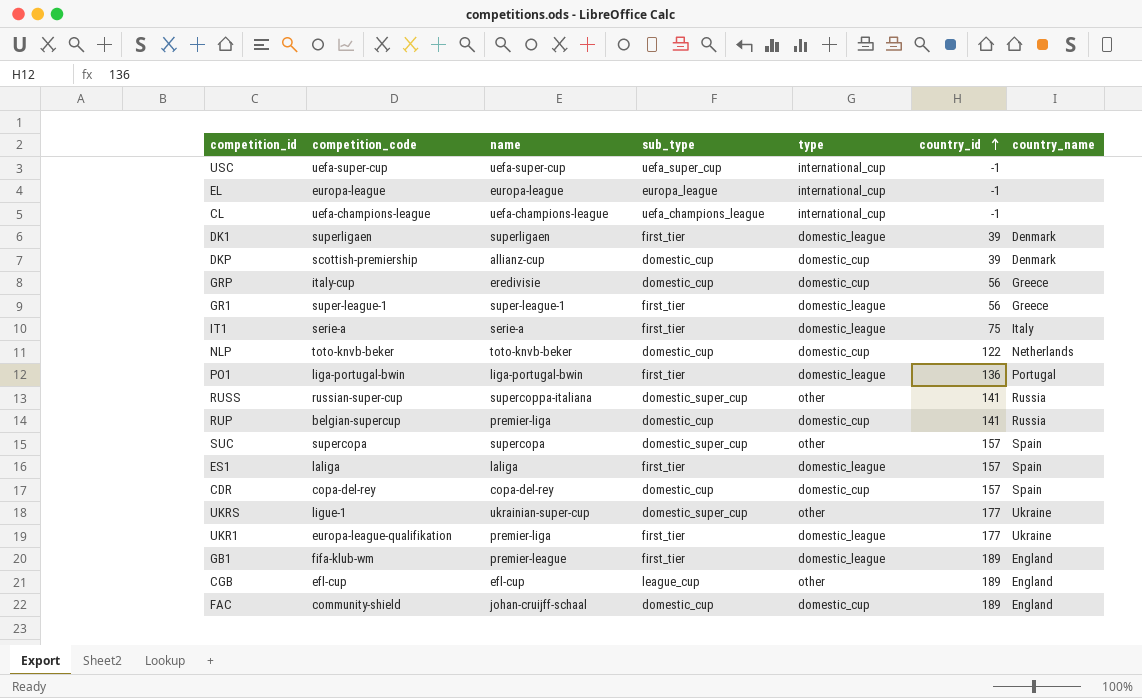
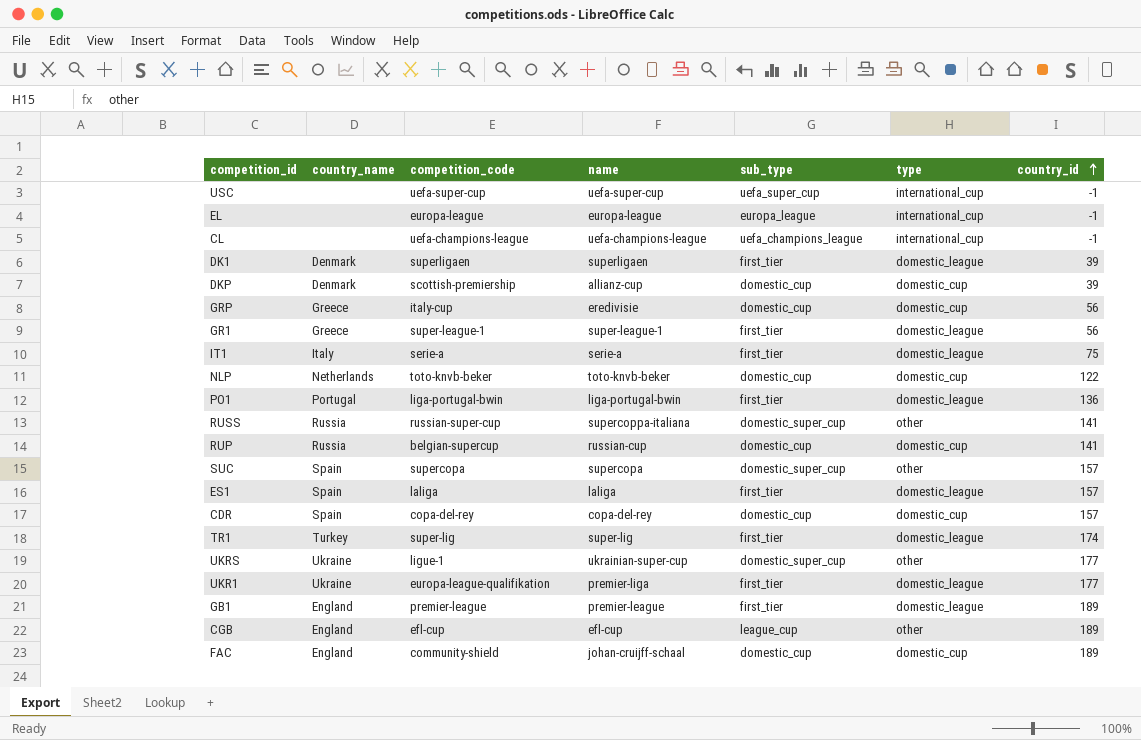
column country_name | position: 7 -> 2
RUP | name: premier-liga -> russian-cup
row TR1: none -> Turkey | super-lig | super-lig | first_tier | domestic_league | 174
GB1 | competition_code: fifa-klub-wm -> premier-league

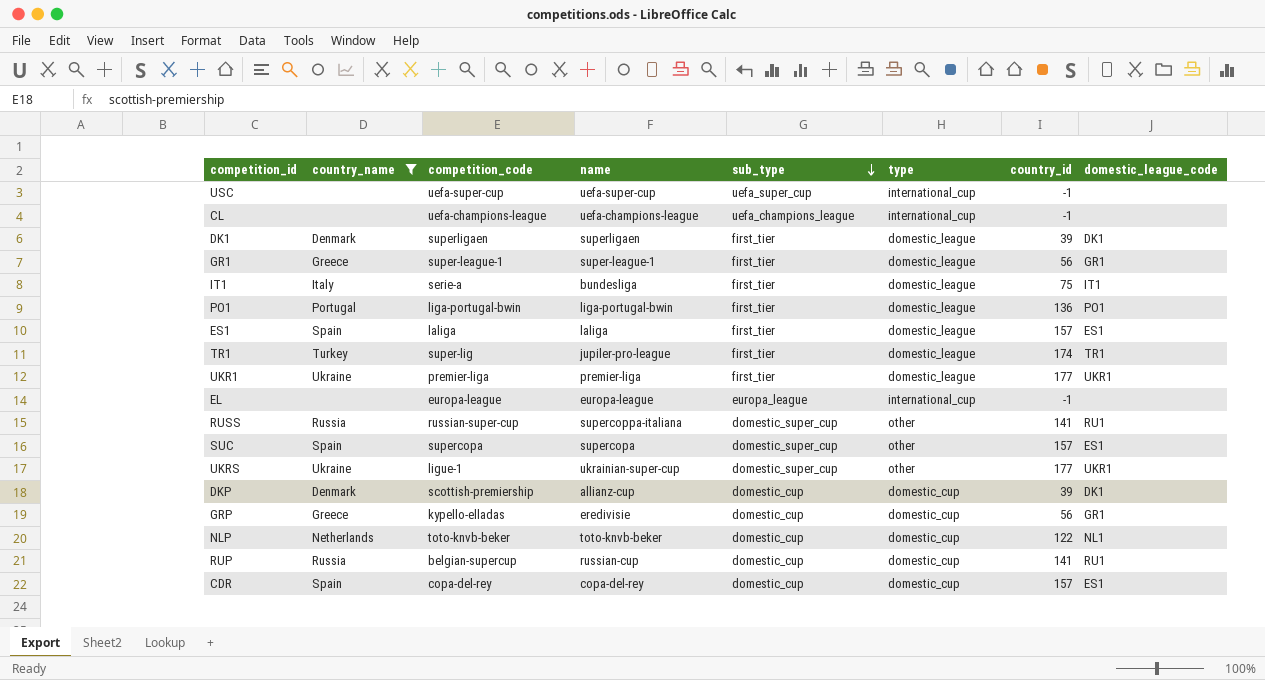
filter: none -> country_name != England
row order: country_id ascending -> sub_type descending
column domestic_league_code | position: none -> 8
IT1 | name: serie-a -> bundesliga
TR1 | name: super-lig -> jupiler-pro-league
UKR1 | competition_code: europa-league-qualifikation -> premier-liga
GRP | competition_code: italy-cup -> kypello-elladas

